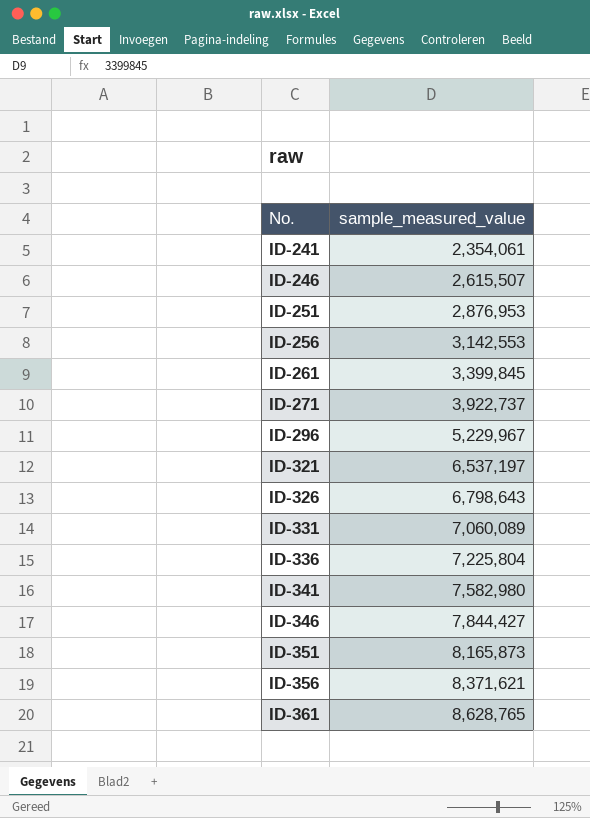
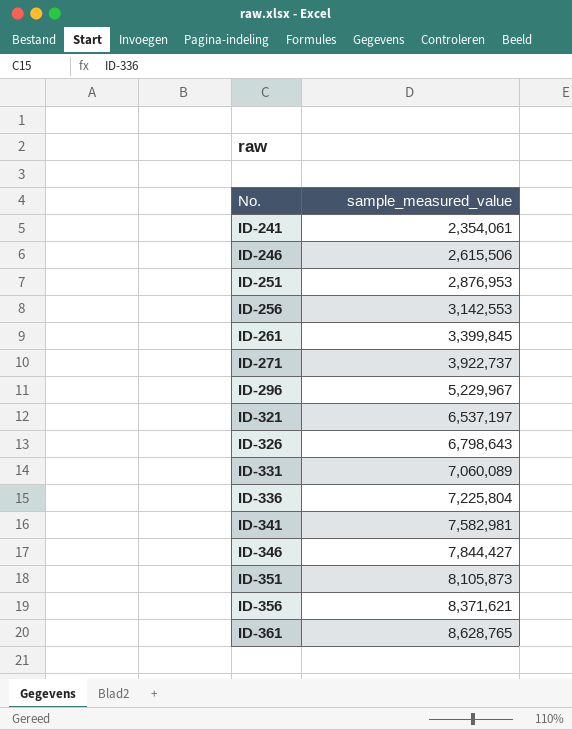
ID-246 | sample_measured_value: 2,615,507 -> 2,615,506
ID-341 | sample_measured_value: 7,582,980 -> 7,582,981
ID-351 | sample_measured_value: 8,165,873 -> 8,105,873

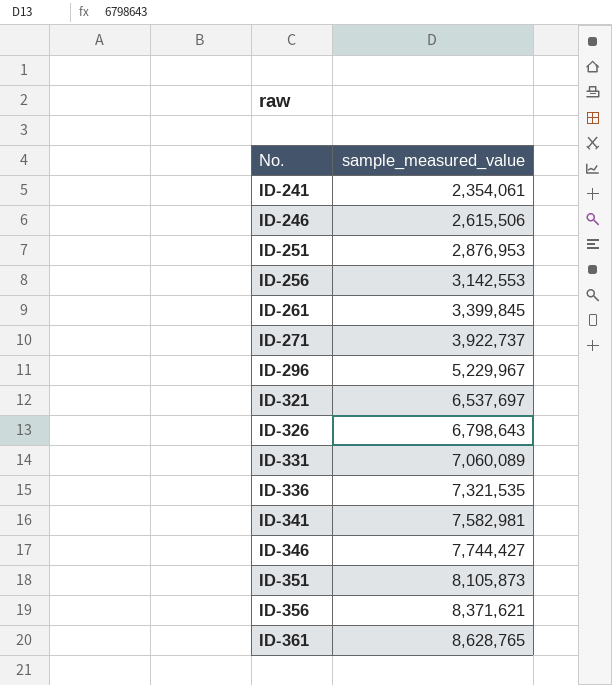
ID-321 | sample_measured_value: 6,537,197 -> 6,537,697
ID-336 | sample_measured_value: 7,225,804 -> 7,321,535
ID-346 | sample_measured_value: 7,844,427 -> 7,744,427

